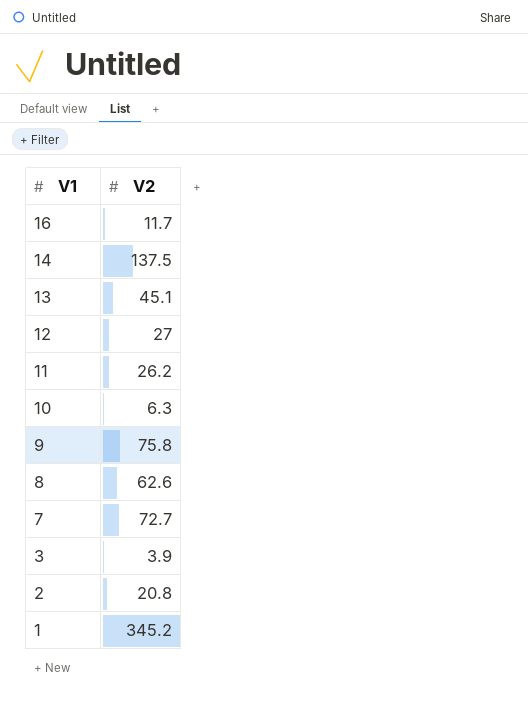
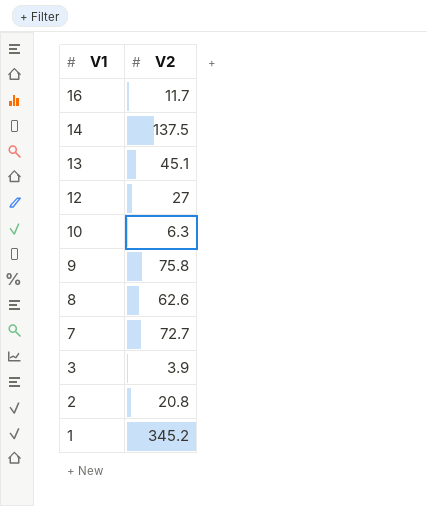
row 11: 26.2 -> none

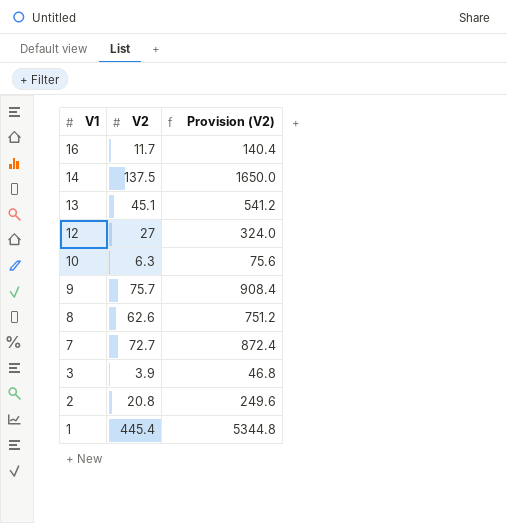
column Provision (V2) | formula: none -> [V2] * 12
9 | V2: 75.8 -> 75.7
1 | V2: 345.2 -> 445.4

